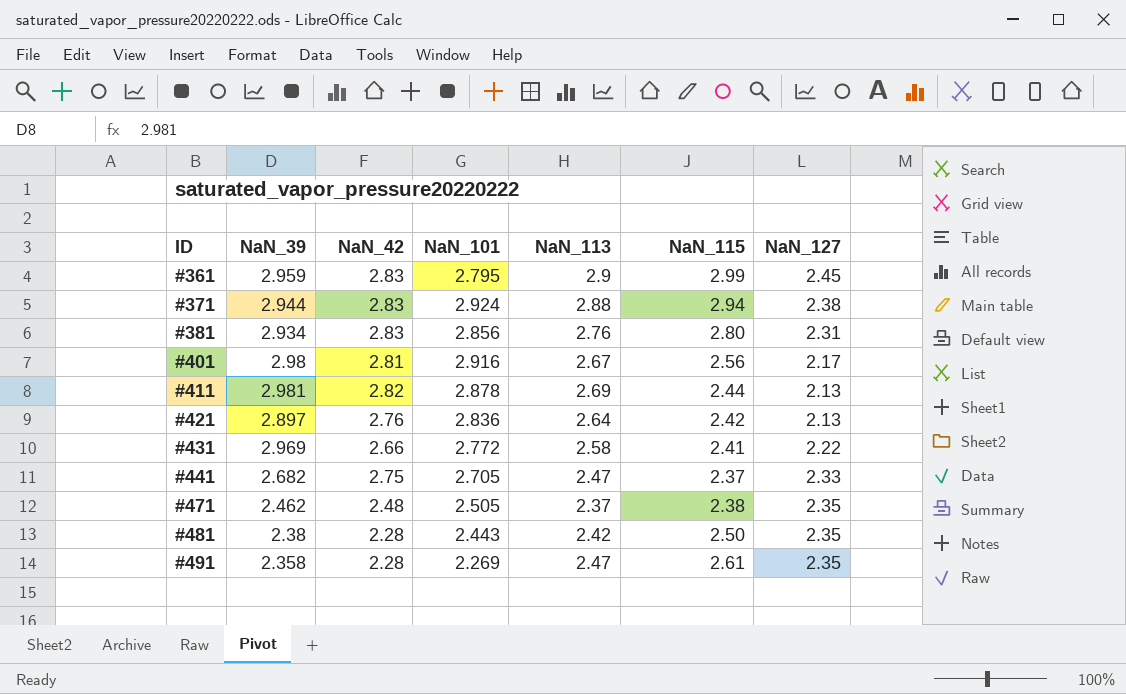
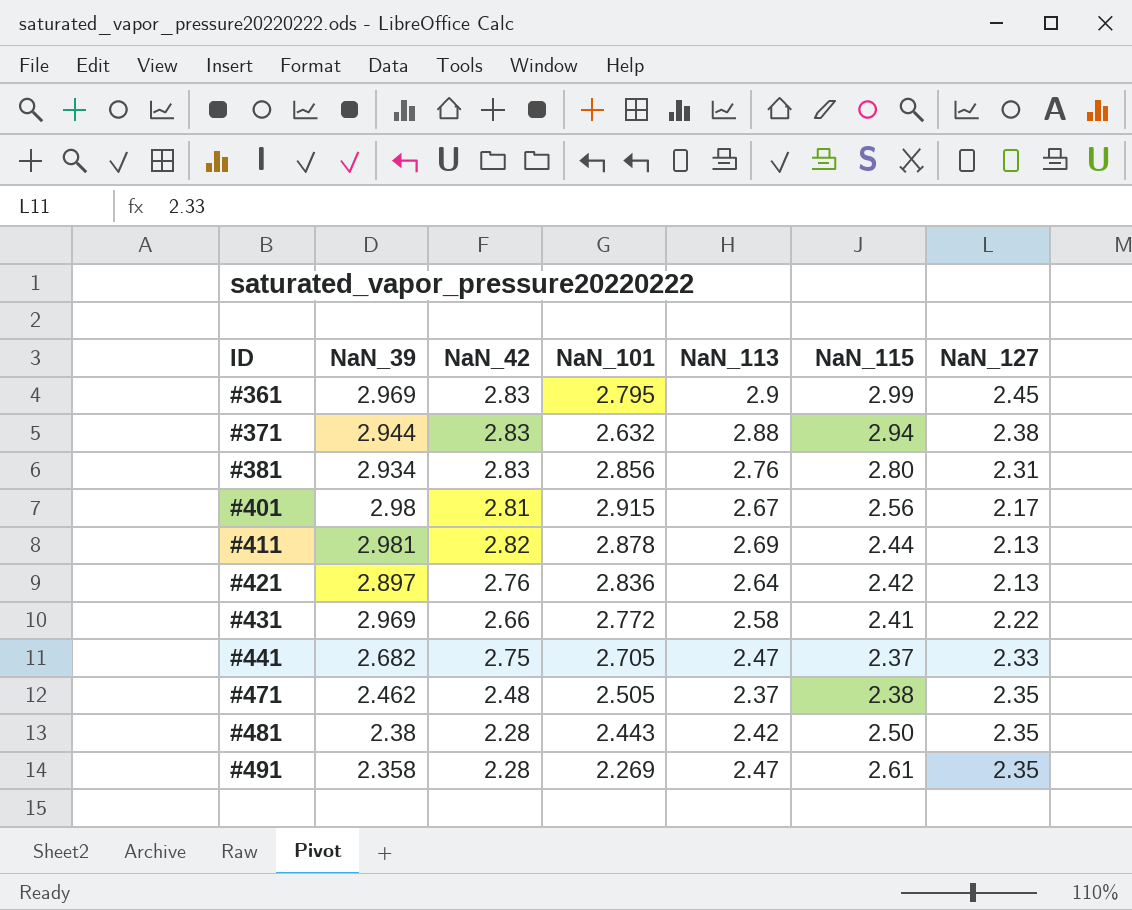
#361 | NaN_39: 2.959 -> 2.969
#371 | NaN_101: 2.924 -> 2.632
#401 | NaN_101: 2.916 -> 2.915

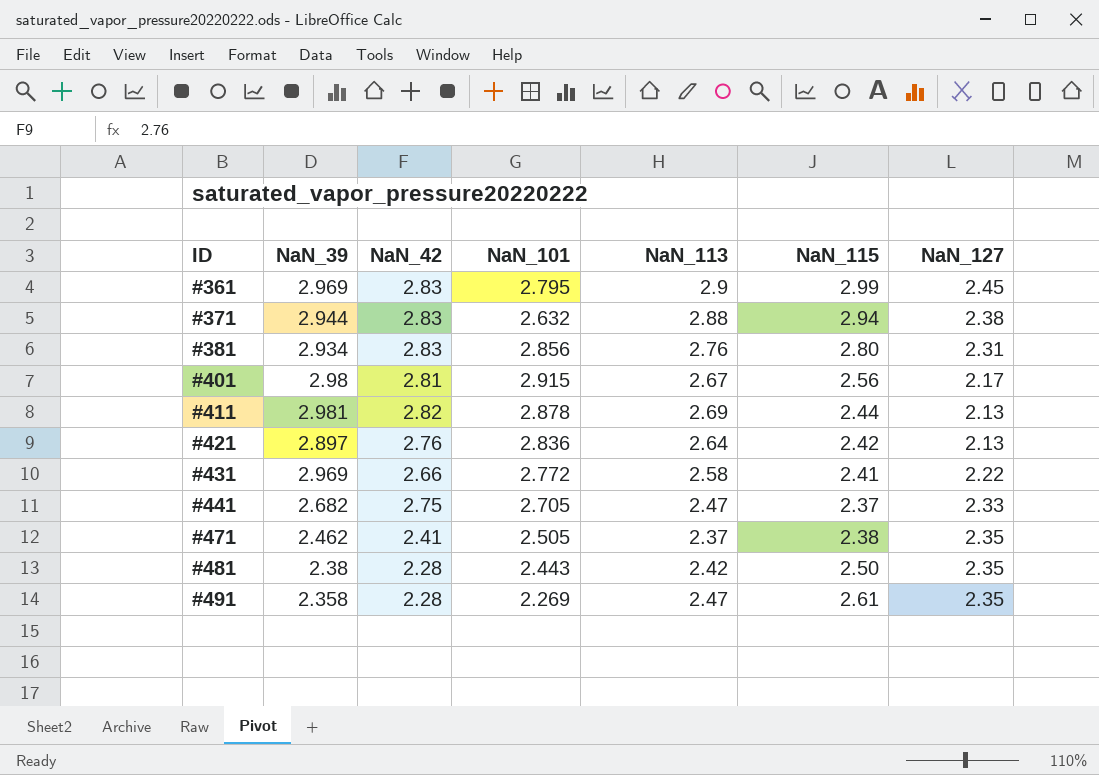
#471 | NaN_42: 2.48 -> 2.41

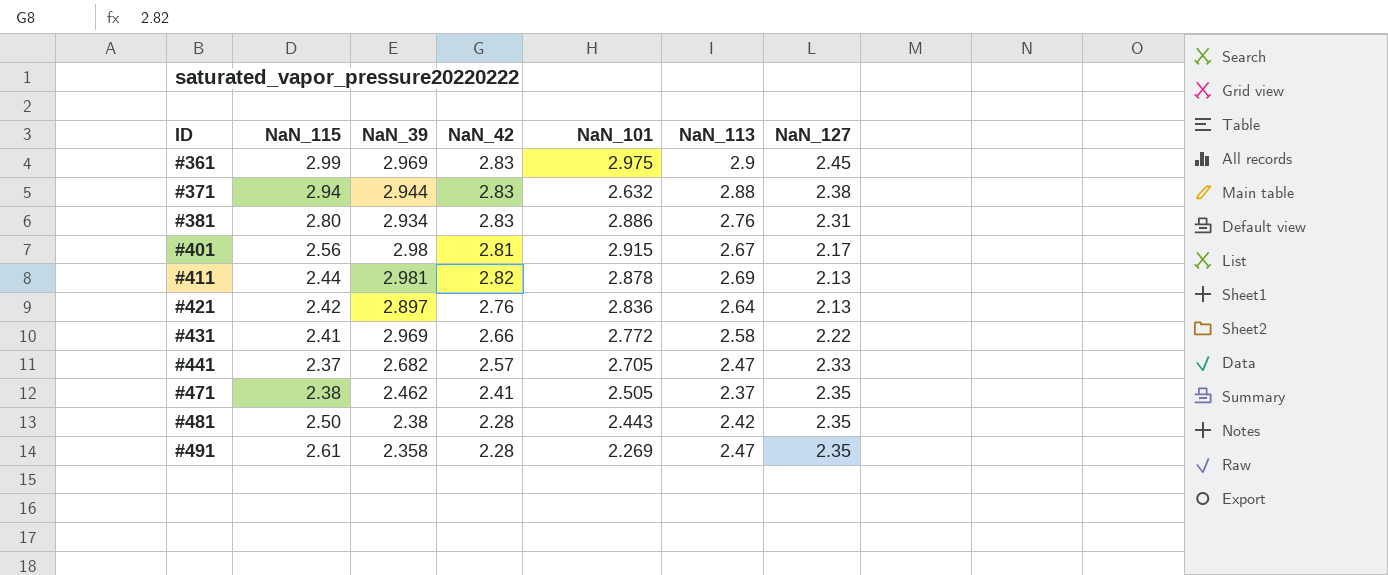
column NaN_115 | position: 6 -> 2
#361 | NaN_101: 2.795 -> 2.975
#381 | NaN_101: 2.856 -> 2.886
#441 | NaN_42: 2.75 -> 2.57

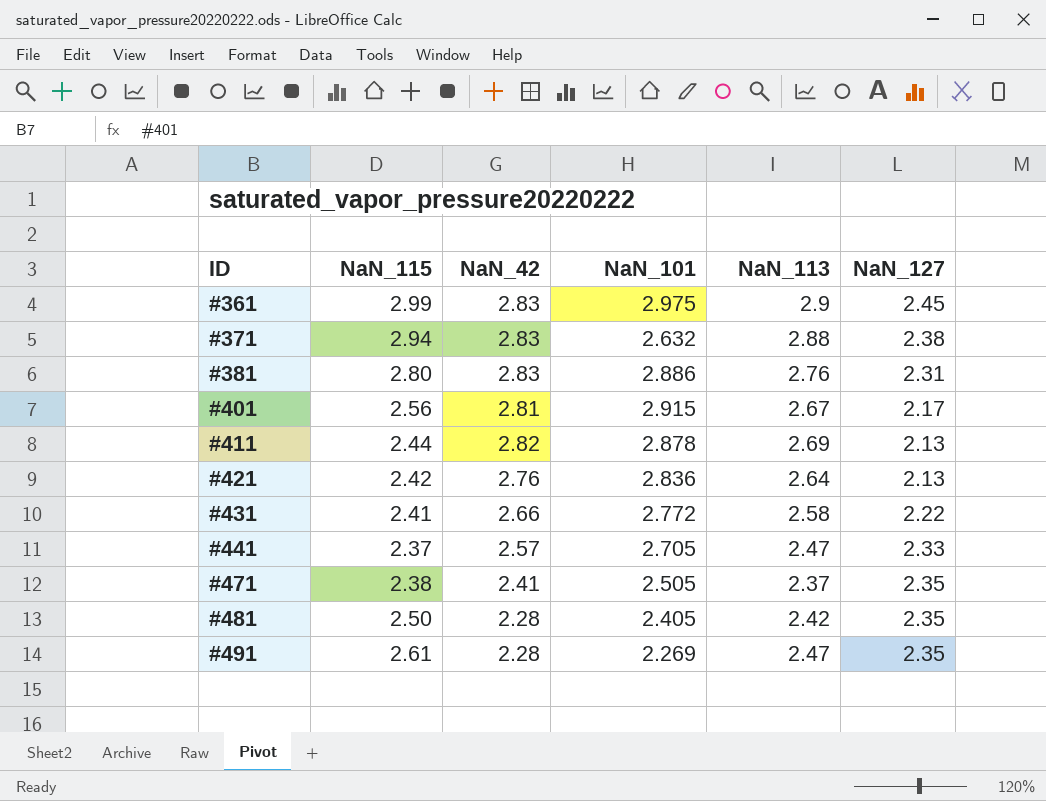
column NaN_39 | position: 3 -> none
#481 | NaN_101: 2.443 -> 2.405

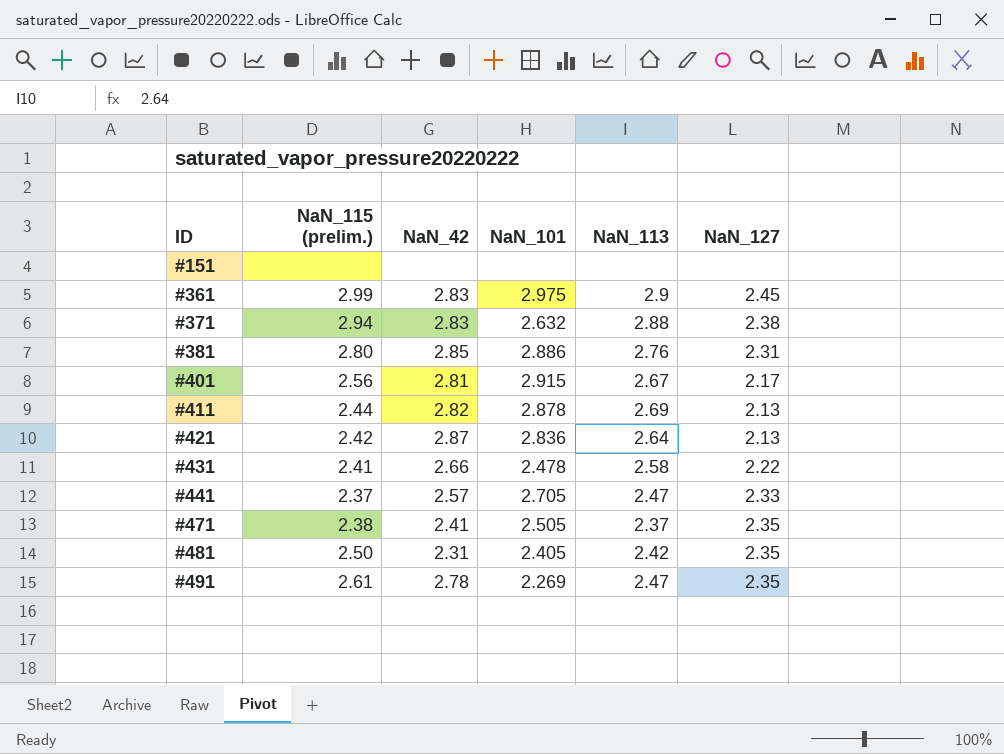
column name: NaN_115 -> NaN_115 (prelim.)
row #151: none -> none | none | none | none | none
#381 | NaN_42: 2.83 -> 2.85
#421 | NaN_42: 2.76 -> 2.87
#431 | NaN_101: 2.772 -> 2.478
#481 | NaN_42: 2.28 -> 2.31
#491 | NaN_42: 2.28 -> 2.78

